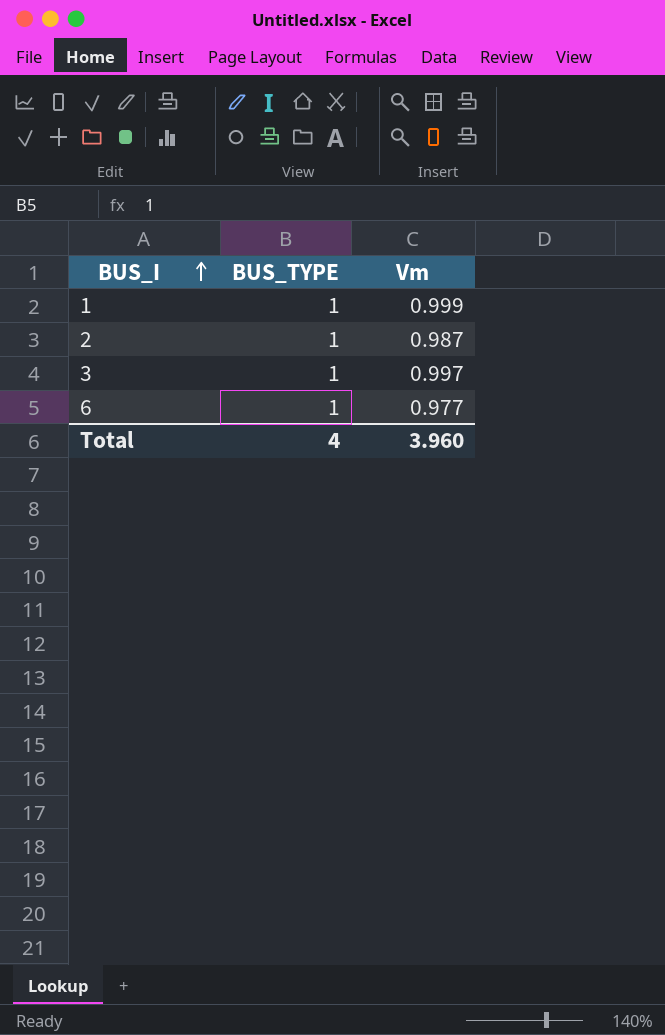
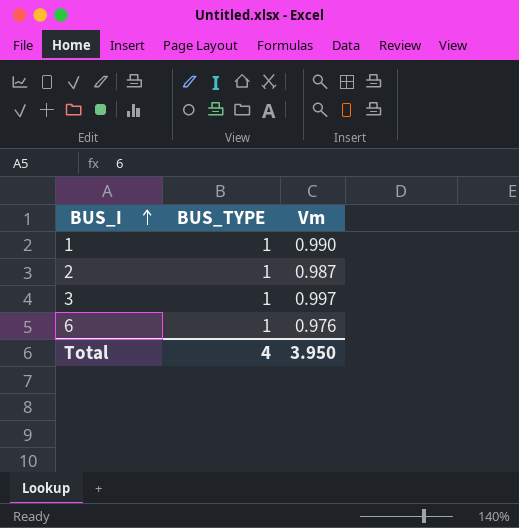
1 | Vm: 0.999 -> 0.990
6 | Vm: 0.977 -> 0.976
Total | Vm: 3.960 -> 3.950

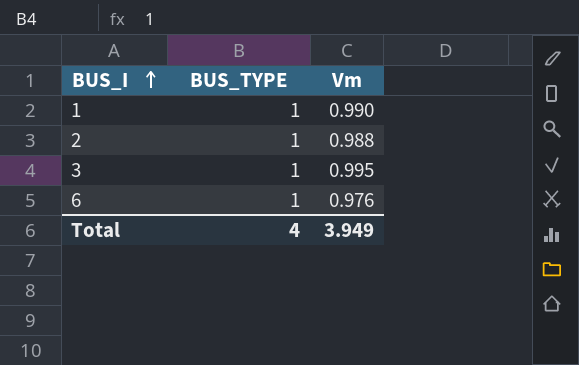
2 | Vm: 0.987 -> 0.988
3 | Vm: 0.997 -> 0.995
Total | Vm: 3.950 -> 3.949

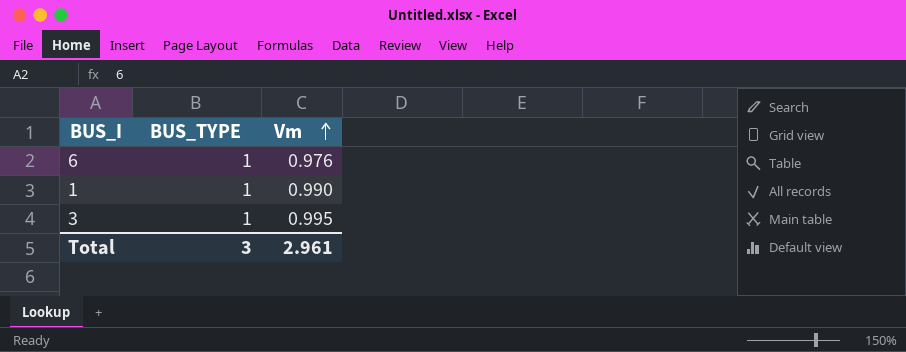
row order: BUS_I ascending -> Vm ascending
row 2: 1 | 0.988 -> none
Total | BUS_TYPE: 4 -> 3
Total | Vm: 3.949 -> 2.961

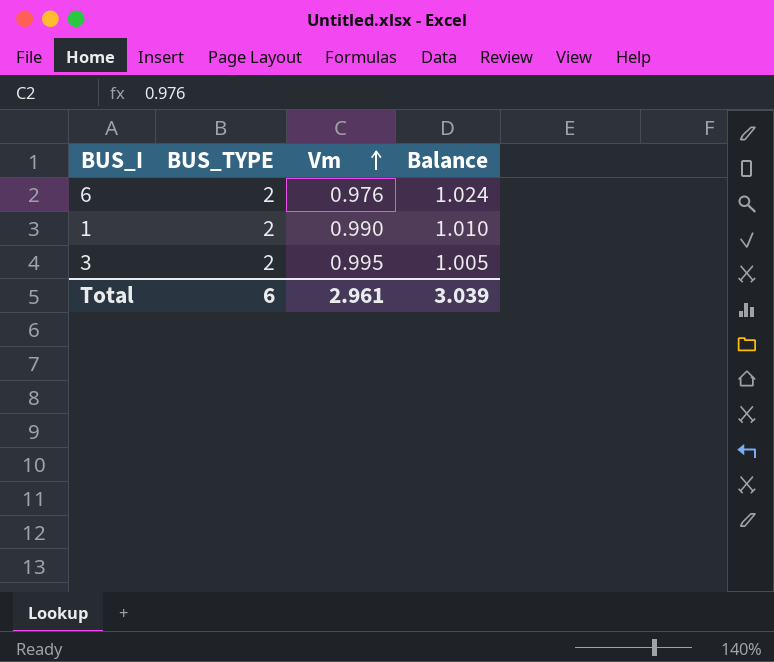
column Balance | formula: none -> [BUS_TYPE] - [Vm]
6 | BUS_TYPE: 1 -> 2
1 | BUS_TYPE: 1 -> 2
3 | BUS_TYPE: 1 -> 2
Total | BUS_TYPE: 3 -> 6

